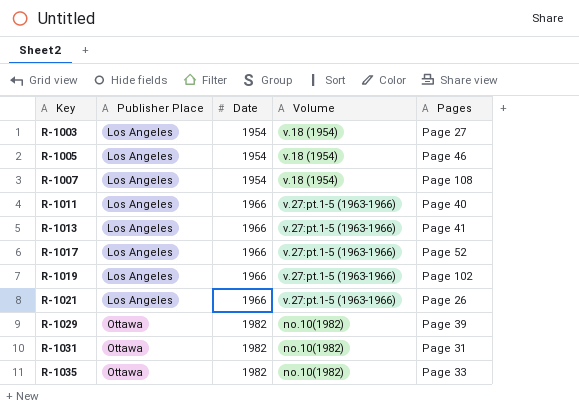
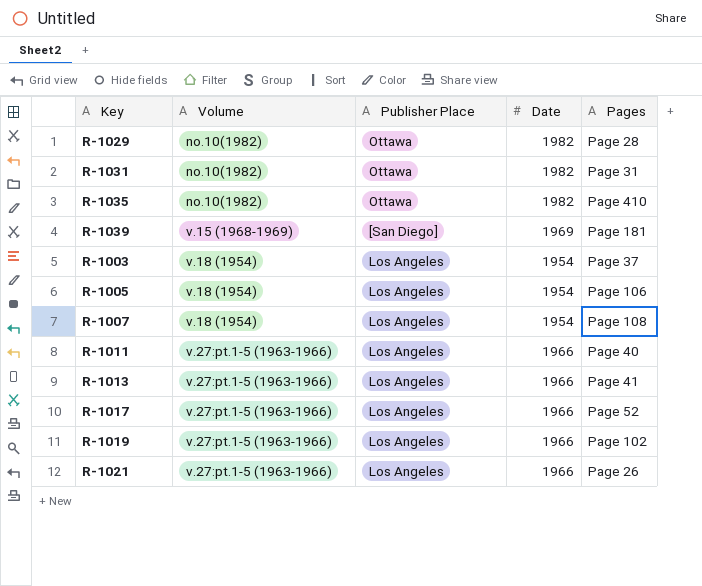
row order: Key ascending -> Volume ascending
column Volume | position: 4 -> 2
R-1029 | Pages: Page 39 -> Page 28
R-1035 | Pages: Page 33 -> Page 410
row R-1039: none -> v.15 (1968-1969) | [San Diego] | 1969 | Page 181
R-1003 | Pages: Page 27 -> Page 37
R-1005 | Pages: Page 46 -> Page 106

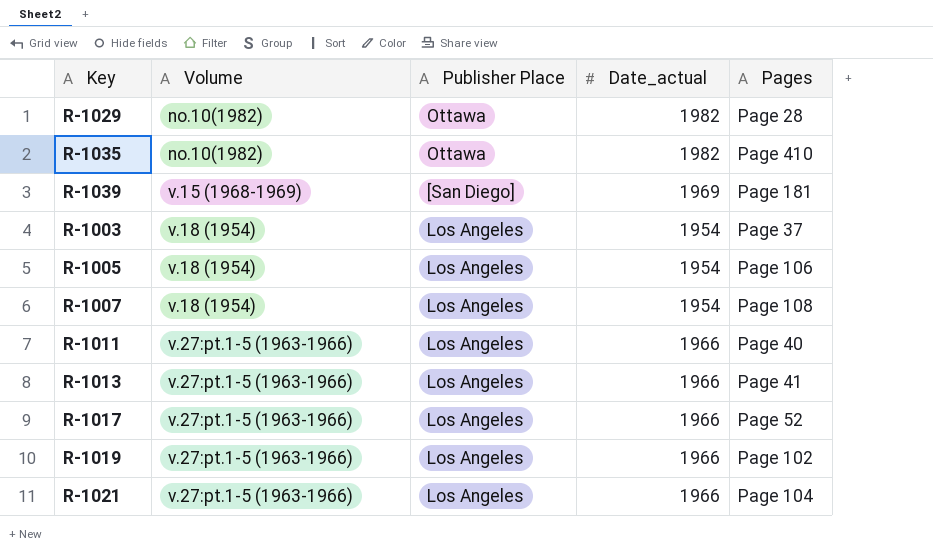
column name: Date -> Date_actual
row R-1031: no.10(1982) | Ottawa | 1982 | Page 31 -> none
R-1021 | Pages: Page 26 -> Page 104

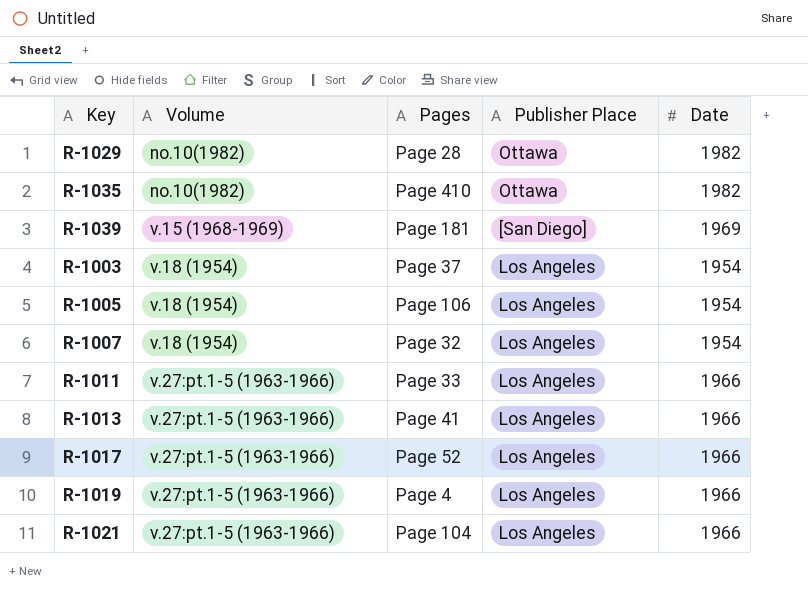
column Pages | position: 5 -> 3
column name: Date_actual -> Date
R-1007 | Pages: Page 108 -> Page 32
R-1011 | Pages: Page 40 -> Page 33
R-1019 | Pages: Page 102 -> Page 4

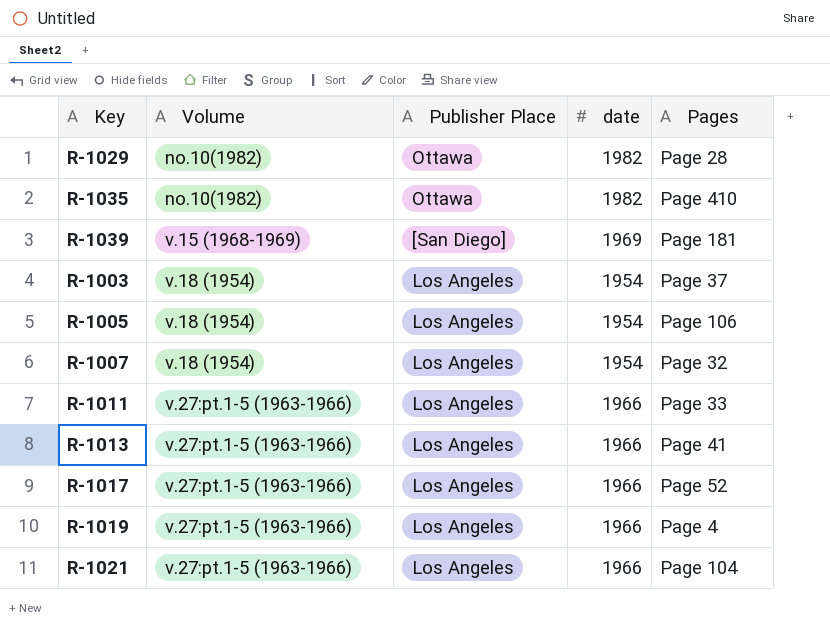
column name: Date -> date
column Pages | position: 3 -> 5

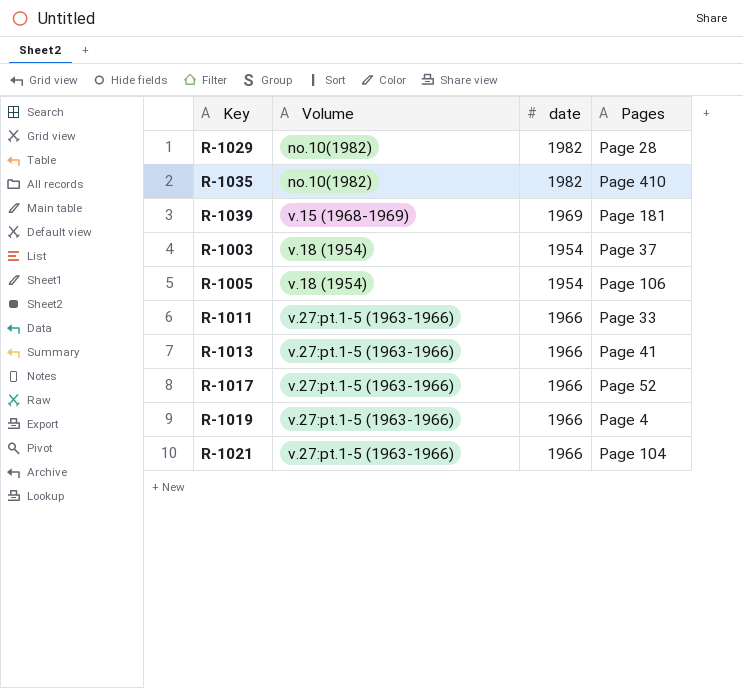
column Publisher Place | position: 3 -> none
row R-1007: v.18 (1954) | Los Angeles | 1954 | Page 32 -> none

